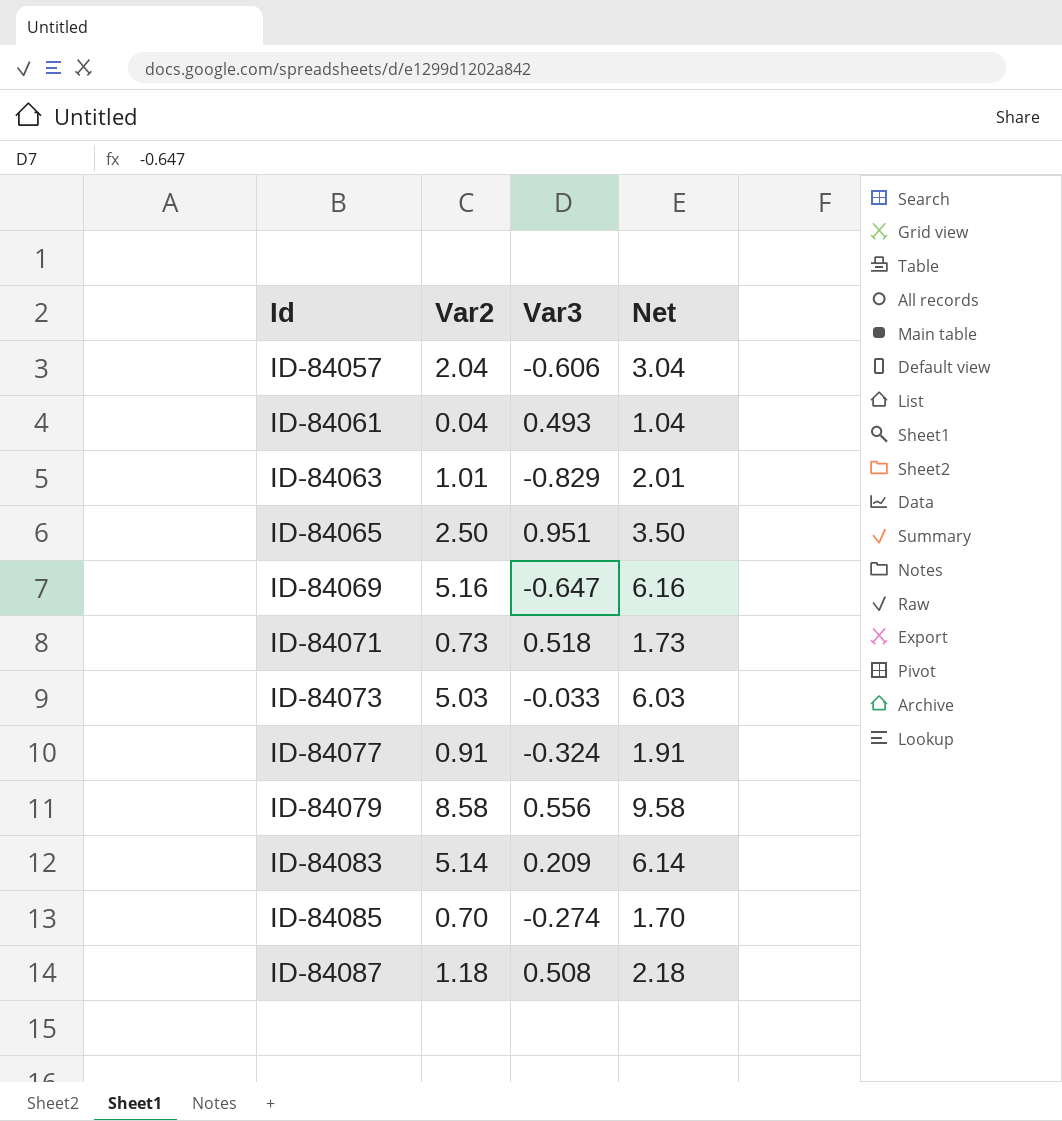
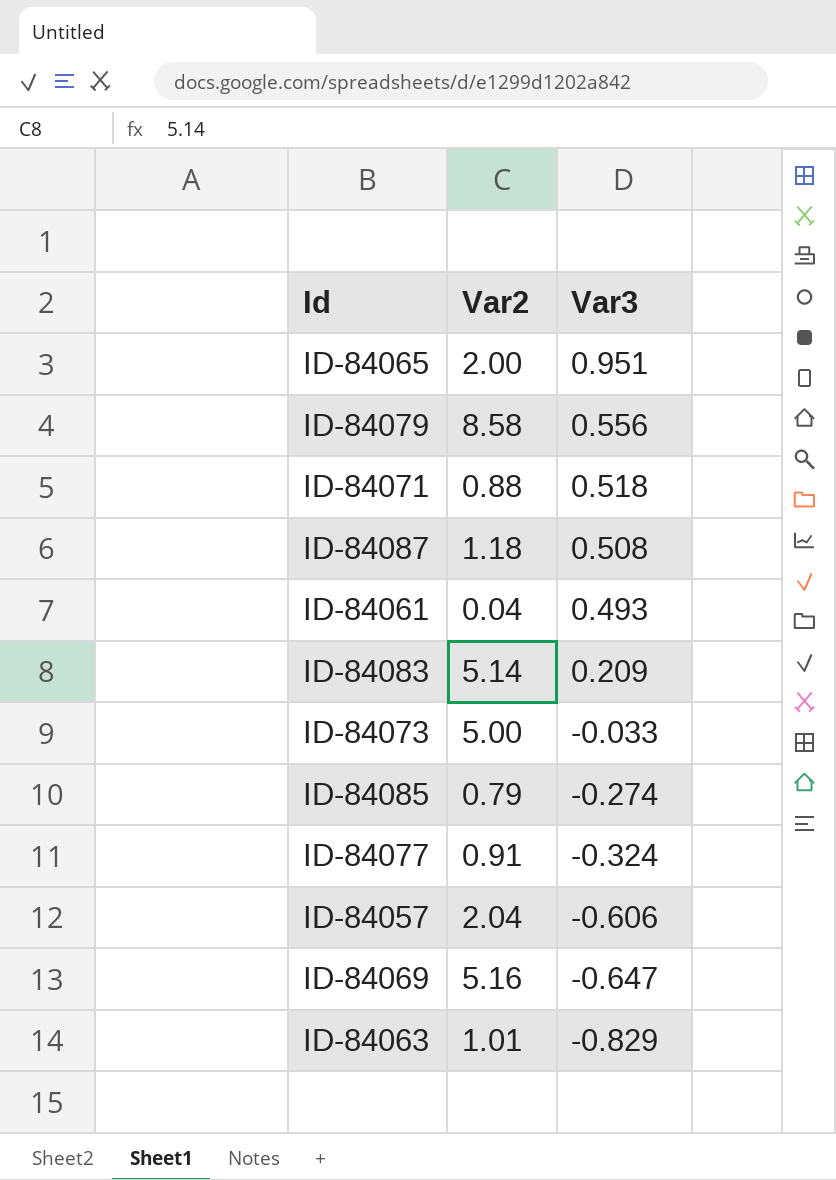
row order: Id ascending -> Var3 descending
column Net | formula: [Var2] + 1 -> none
ID-84065 | Var2: 2.50 -> 2.00
ID-84071 | Var2: 0.73 -> 0.88
ID-84073 | Var2: 5.03 -> 5.00
ID-84085 | Var2: 0.70 -> 0.79

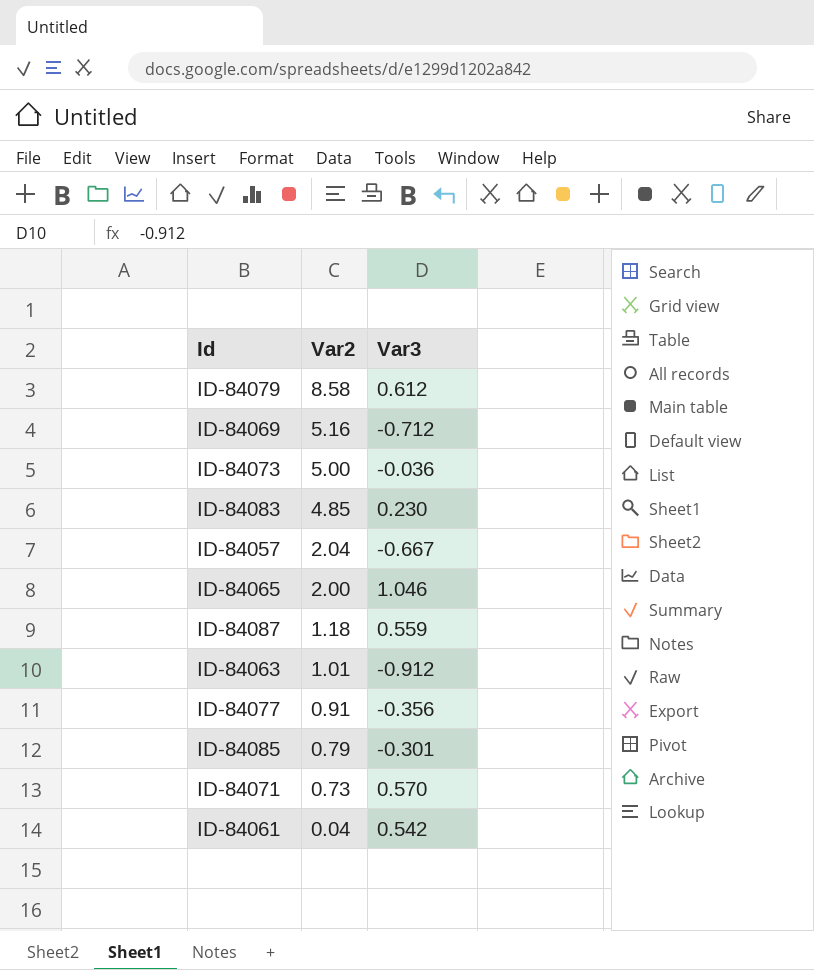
row order: Var3 descending -> Var2 descending
ID-84079 | Var3: 0.556 -> 0.612
ID-84069 | Var3: -0.647 -> -0.712
ID-84073 | Var3: -0.033 -> -0.036
ID-84083 | Var2: 5.14 -> 4.85
ID-84083 | Var3: 0.209 -> 0.230
ID-84057 | Var3: -0.606 -> -0.667
ID-84065 | Var3: 0.951 -> 1.046
ID-84087 | Var3: 0.508 -> 0.559
ID-84063 | Var3: -0.829 -> -0.912
ID-84077 | Var3: -0.324 -> -0.356
ID-84085 | Var3: -0.274 -> -0.301
ID-84071 | Var2: 0.88 -> 0.73
ID-84071 | Var3: 0.518 -> 0.570
ID-84061 | Var3: 0.493 -> 0.542

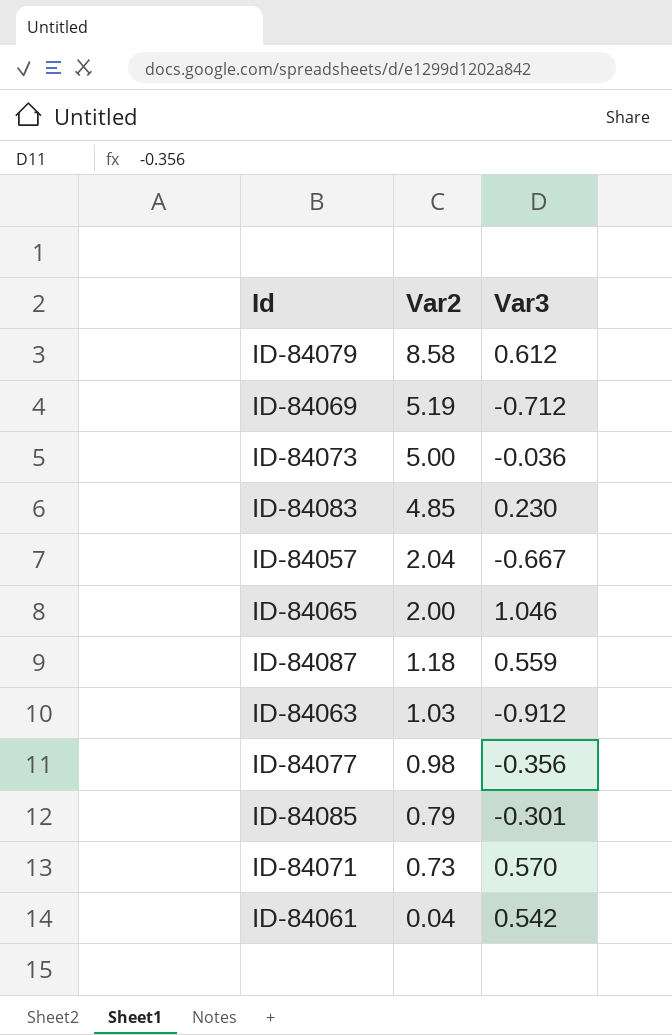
ID-84069 | Var2: 5.16 -> 5.19
ID-84063 | Var2: 1.01 -> 1.03
ID-84077 | Var2: 0.91 -> 0.98

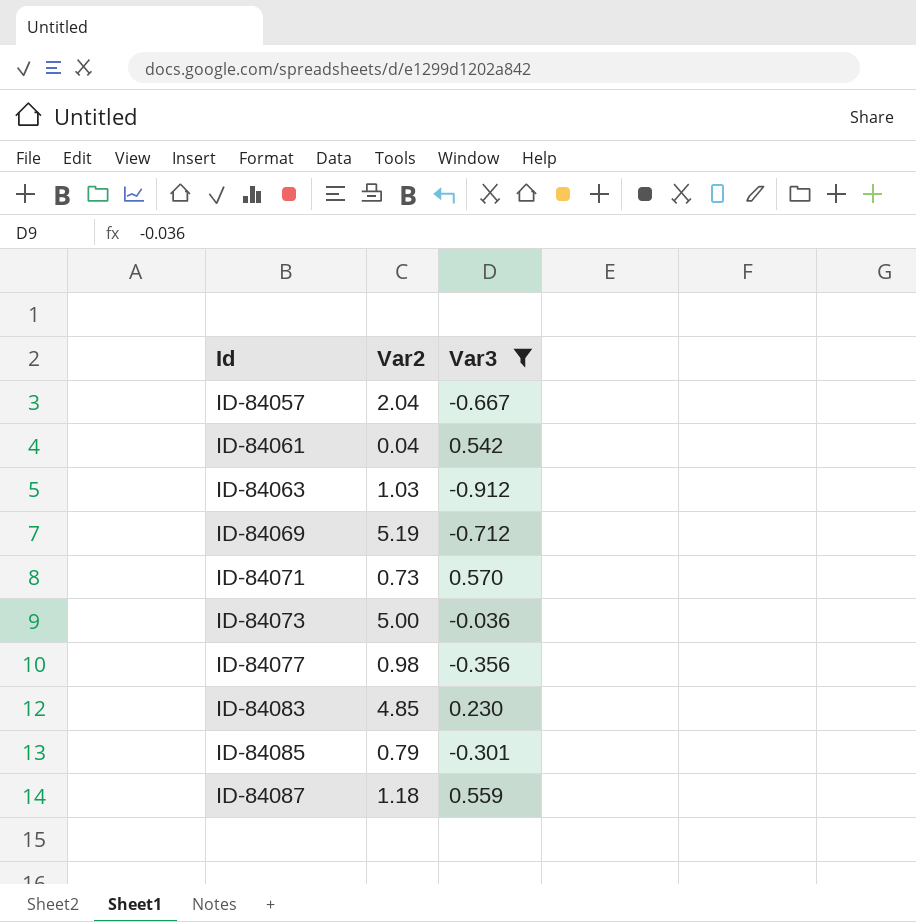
filter: none -> Var3 <= 0.570
row order: Var2 descending -> Id ascending

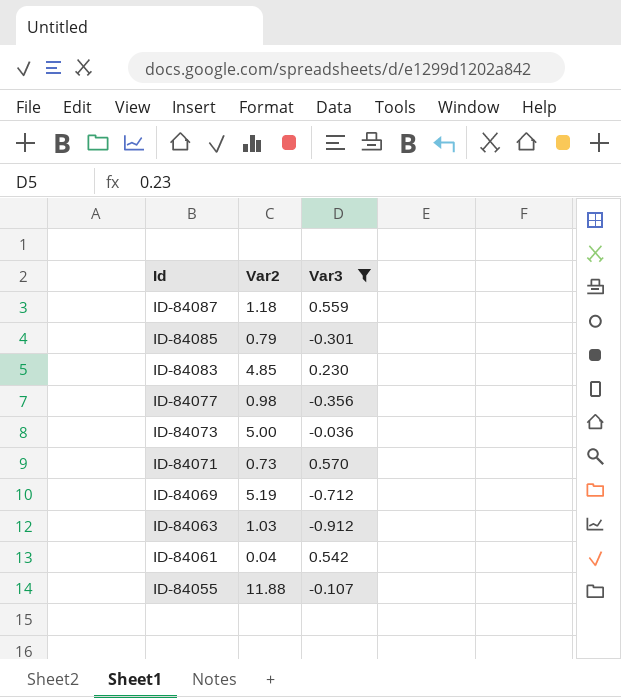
row order: Id ascending -> Id descending
row ID-84057: 2.04 | -0.667 -> none
row ID-84055: none -> 11.88 | -0.107

